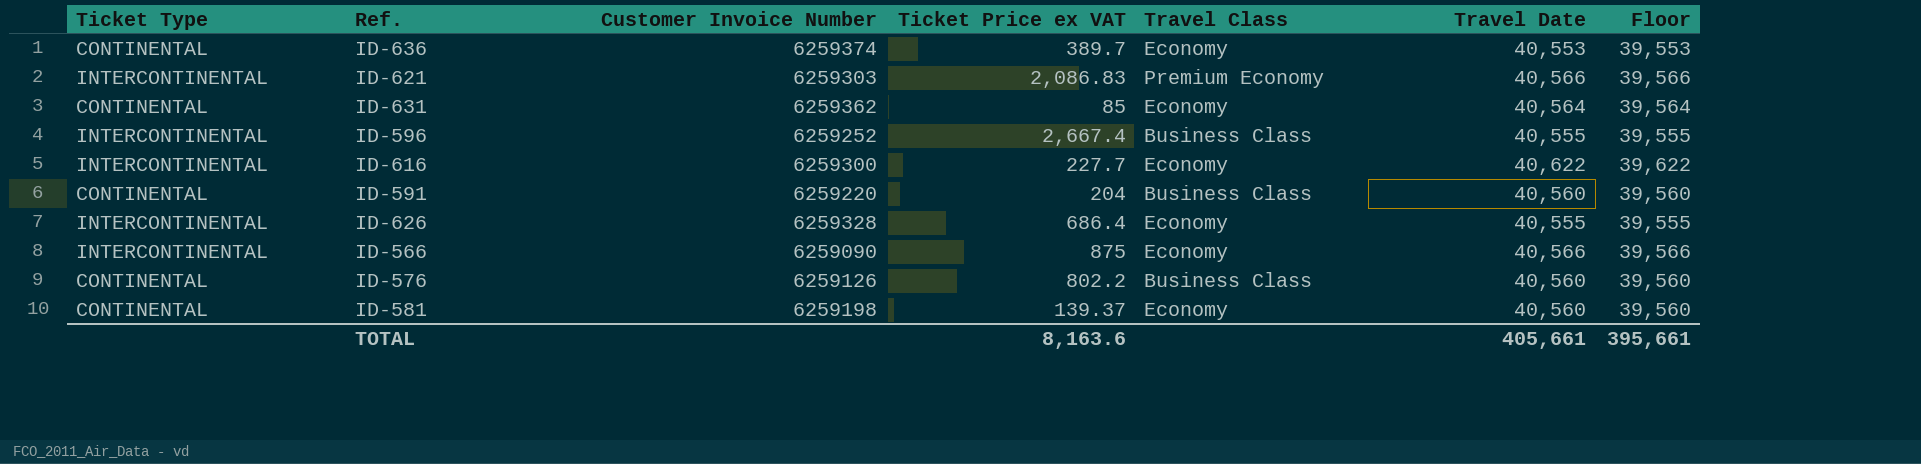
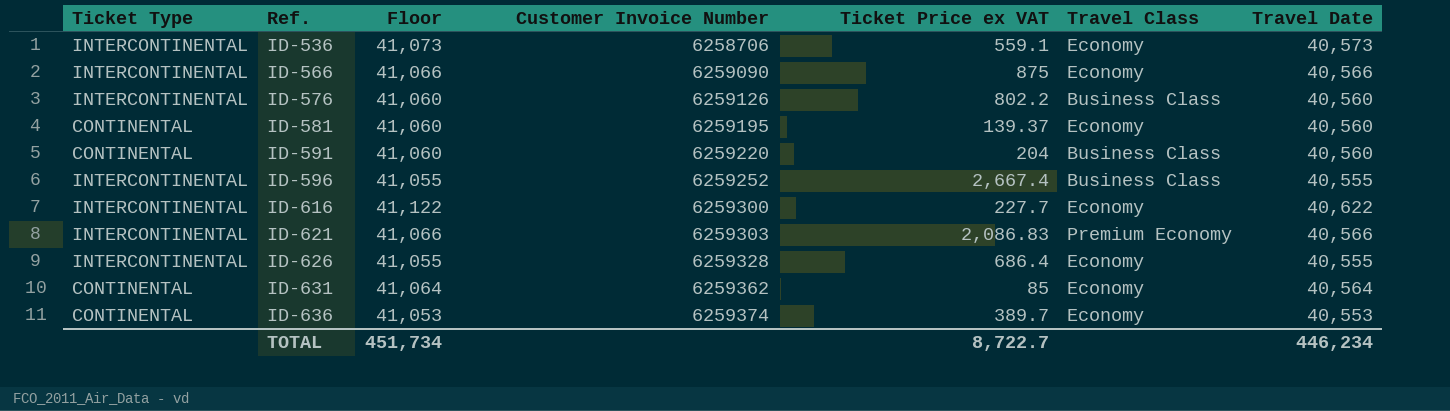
row order: none -> Ref. ascending
column Floor | formula: [Travel Date] - 1000 -> [Travel Date] + 500
column Floor | position: 7 -> 3
row ID-536: none -> INTERCONTINENTAL | 41,073 | 6258706 | 559.1 | Economy | 40,573
ID-576 | Ticket Type: CONTINENTAL -> INTERCONTINENTAL
ID-581 | Customer Invoice Number: 6259198 -> 6259195
TOTAL | Floor: 395,661 -> 451,734
TOTAL | Ticket Price ex VAT: 8,163.6 -> 8,722.7
TOTAL | Travel Date: 405,661 -> 446,234

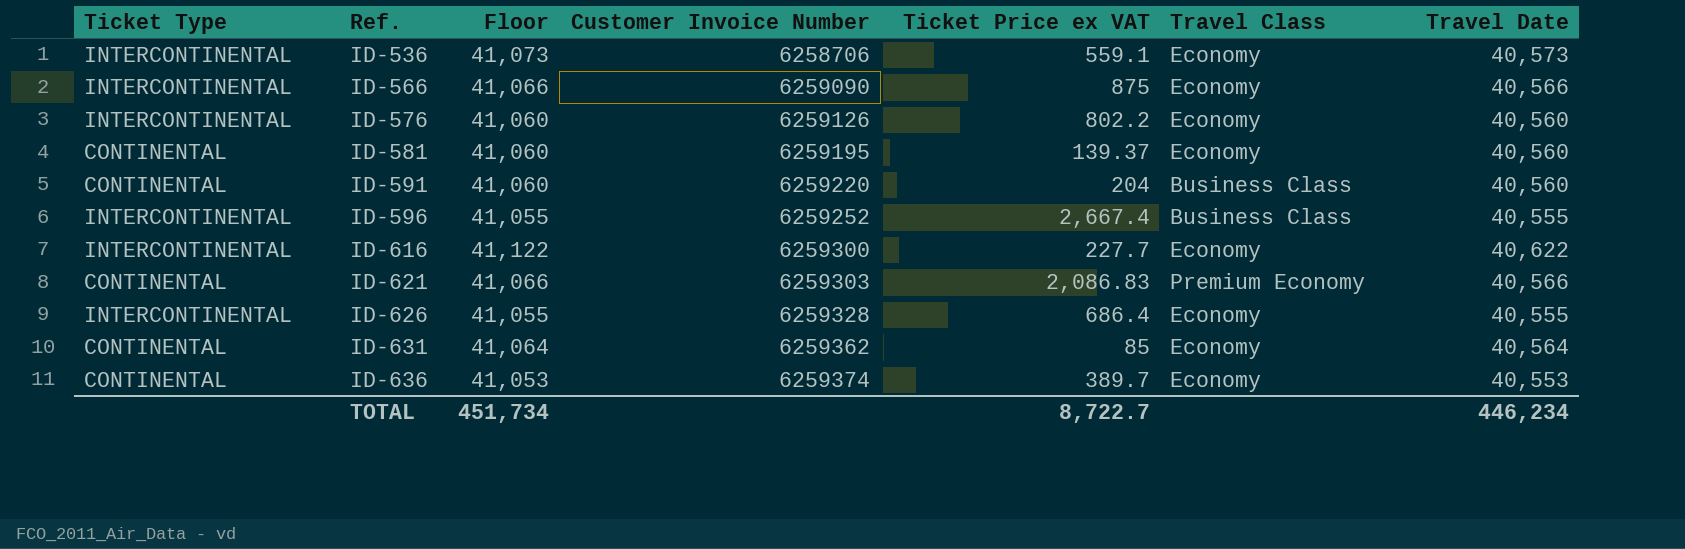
ID-576 | Travel Class: Business Class -> Economy
ID-621 | Ticket Type: INTERCONTINENTAL -> CONTINENTAL

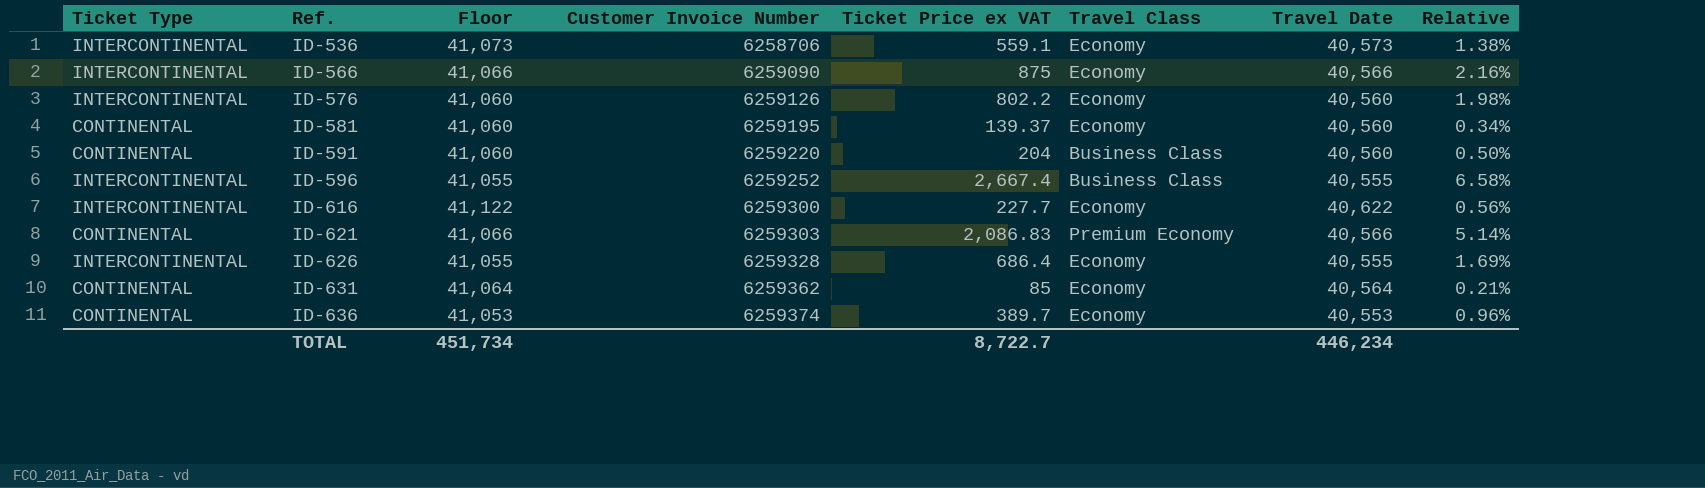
column Relative | formula: none -> [Ticket Price ex VAT] / [Travel Date]

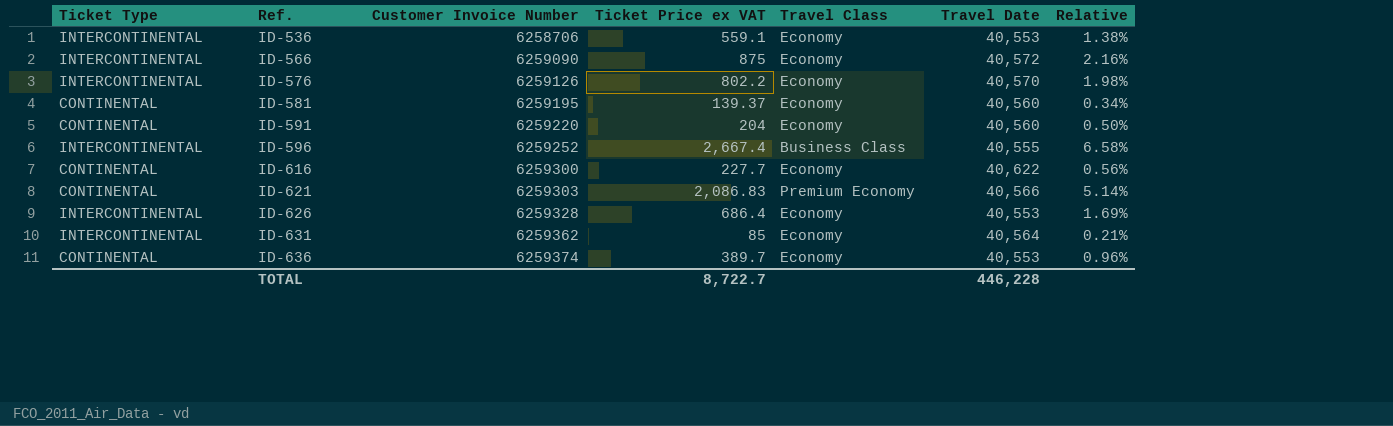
column Floor | formula: [Travel Date] + 500 -> none
ID-536 | Travel Date: 40,573 -> 40,553
ID-566 | Travel Date: 40,566 -> 40,572
ID-576 | Travel Date: 40,560 -> 40,570
ID-591 | Travel Class: Business Class -> Economy
ID-616 | Ticket Type: INTERCONTINENTAL -> CONTINENTAL
ID-626 | Travel Date: 40,555 -> 40,553
ID-631 | Ticket Type: CONTINENTAL -> INTERCONTINENTAL
TOTAL | Travel Date: 446,234 -> 446,228

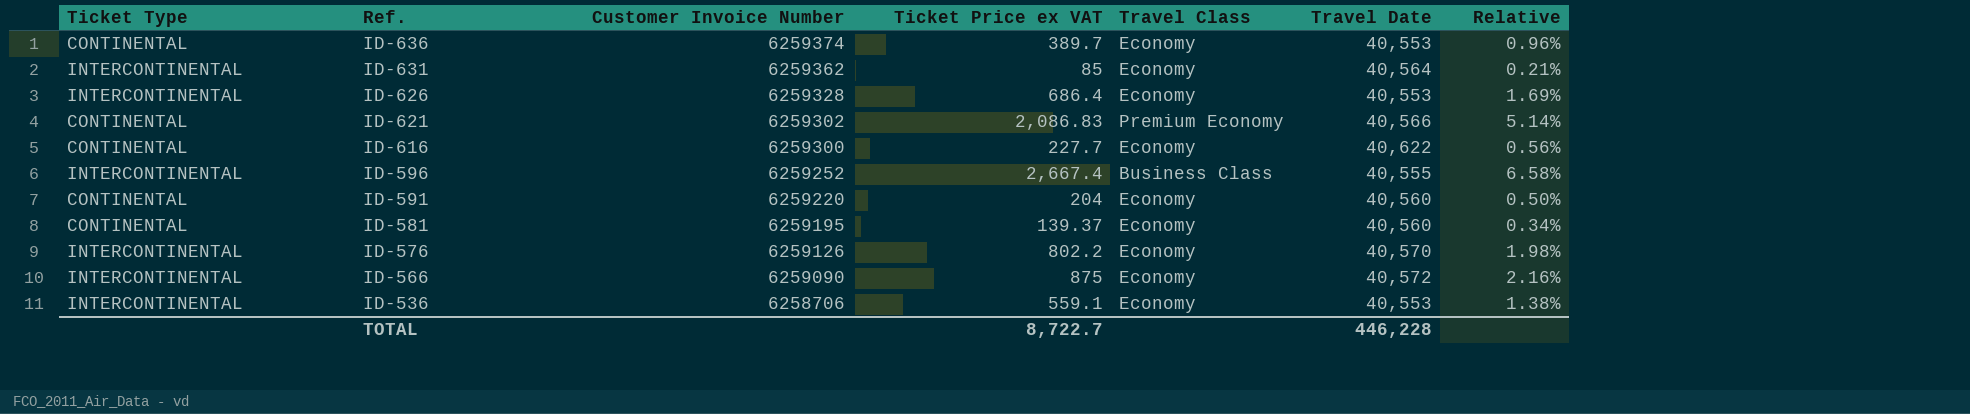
row order: Ref. ascending -> Ref. descending
ID-621 | Customer Invoice Number: 6259303 -> 6259302

